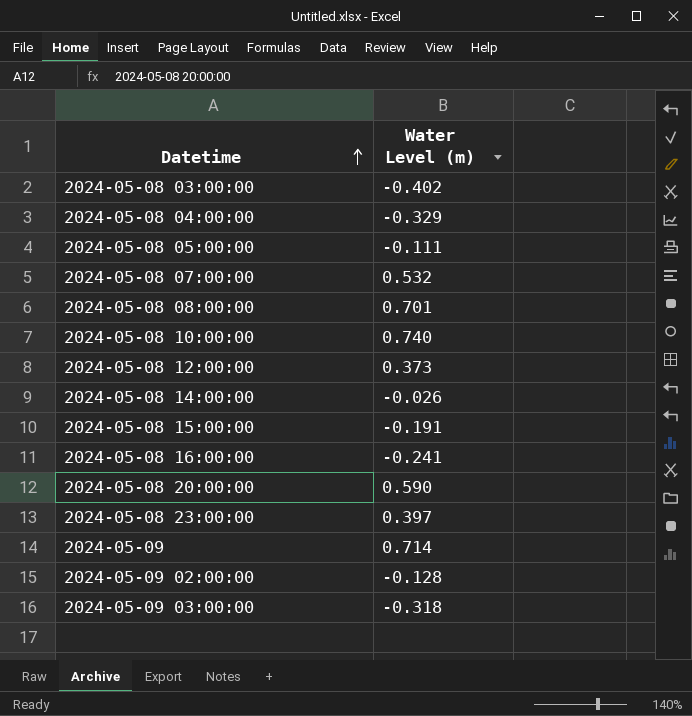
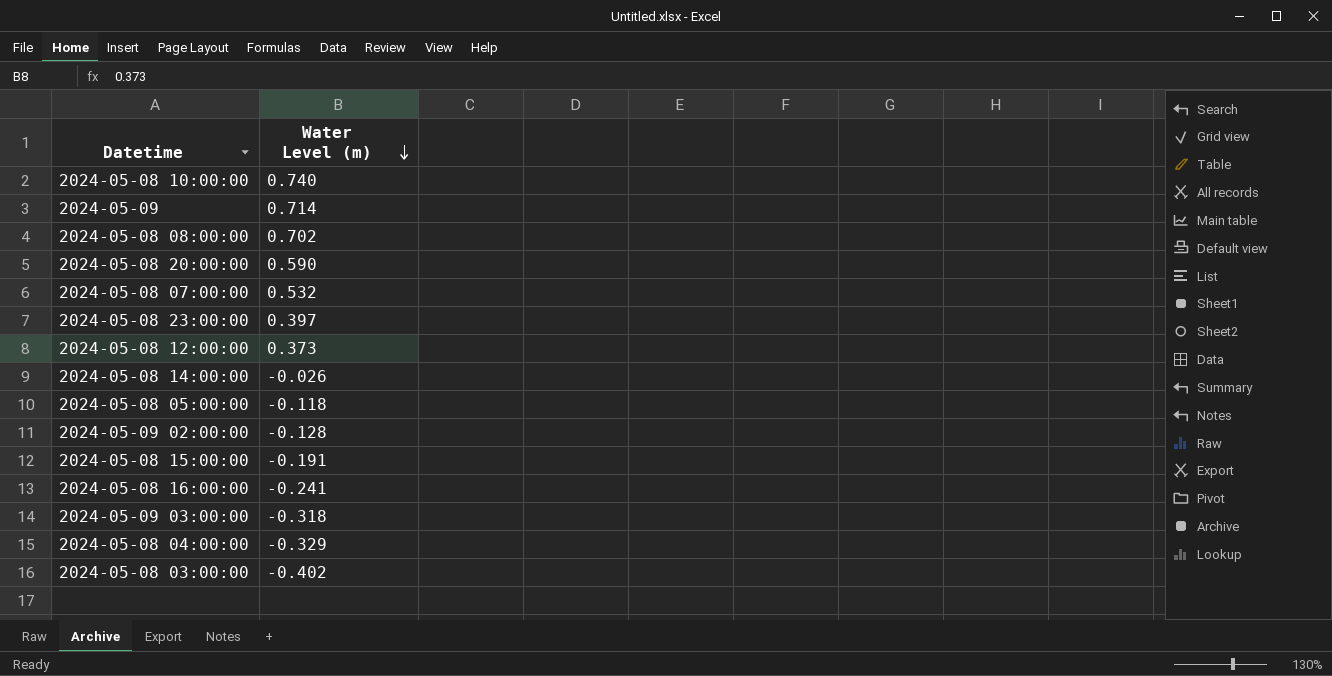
row order: Datetime ascending -> Water Level (m) descending
2024-05-08 08:00:00 | Water Level (m): 0.701 -> 0.702
2024-05-08 05:00:00 | Water Level (m): -0.111 -> -0.118

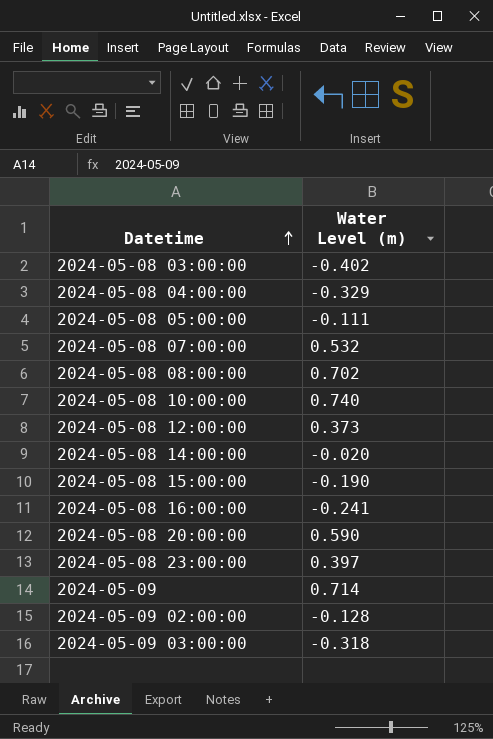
row order: Water Level (m) descending -> Datetime ascending
2024-05-08 05:00:00 | Water Level (m): -0.118 -> -0.111
2024-05-08 14:00:00 | Water Level (m): -0.026 -> -0.020
2024-05-08 15:00:00 | Water Level (m): -0.191 -> -0.190

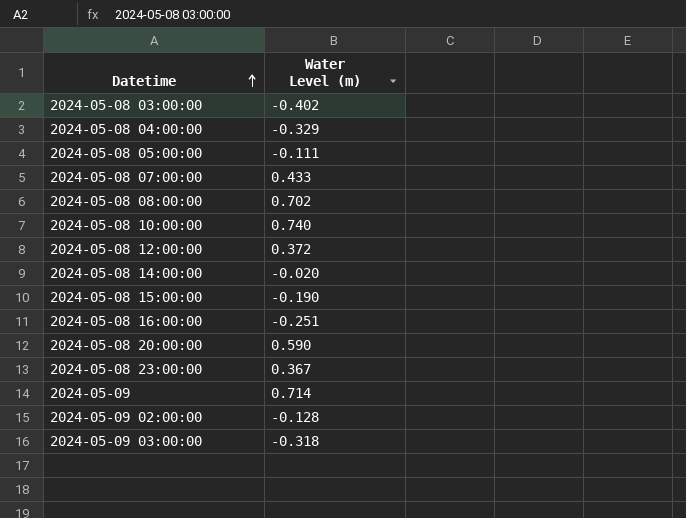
2024-05-08 07:00:00 | Water Level (m): 0.532 -> 0.433
2024-05-08 12:00:00 | Water Level (m): 0.373 -> 0.372
2024-05-08 16:00:00 | Water Level (m): -0.241 -> -0.251
2024-05-08 23:00:00 | Water Level (m): 0.397 -> 0.367

